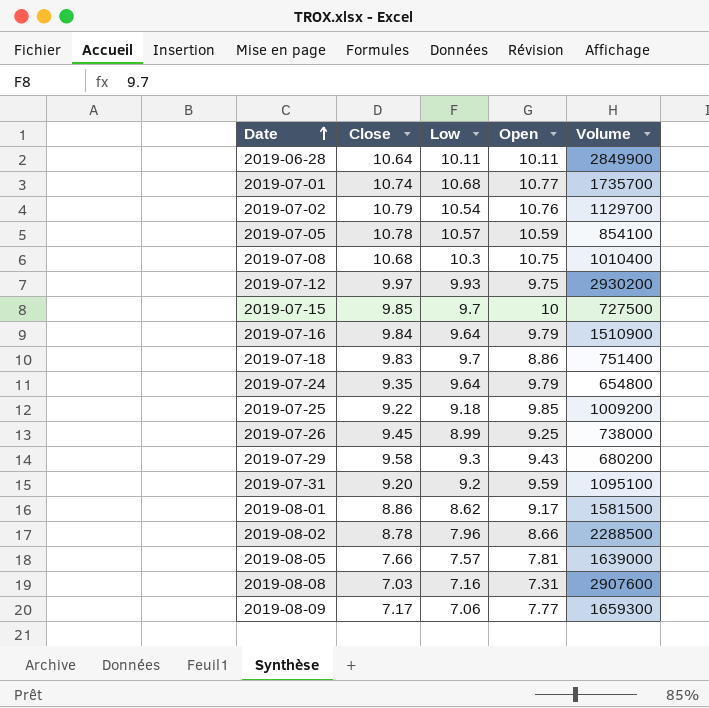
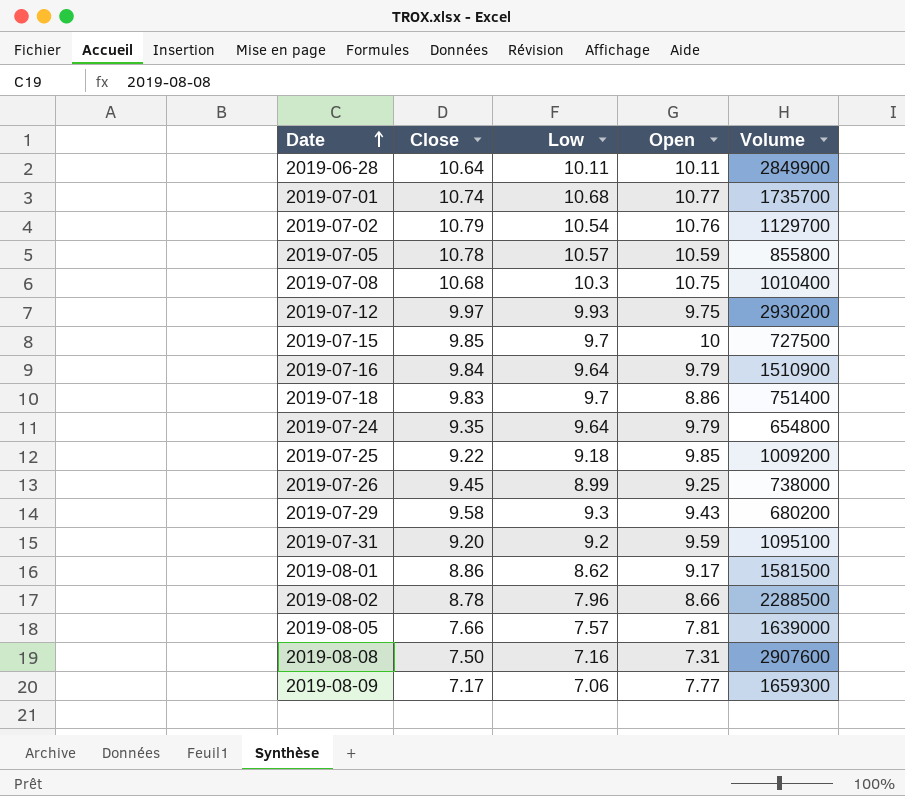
2019-07-05 | Volume: 854100 -> 855800
2019-08-08 | Close: 7.03 -> 7.50

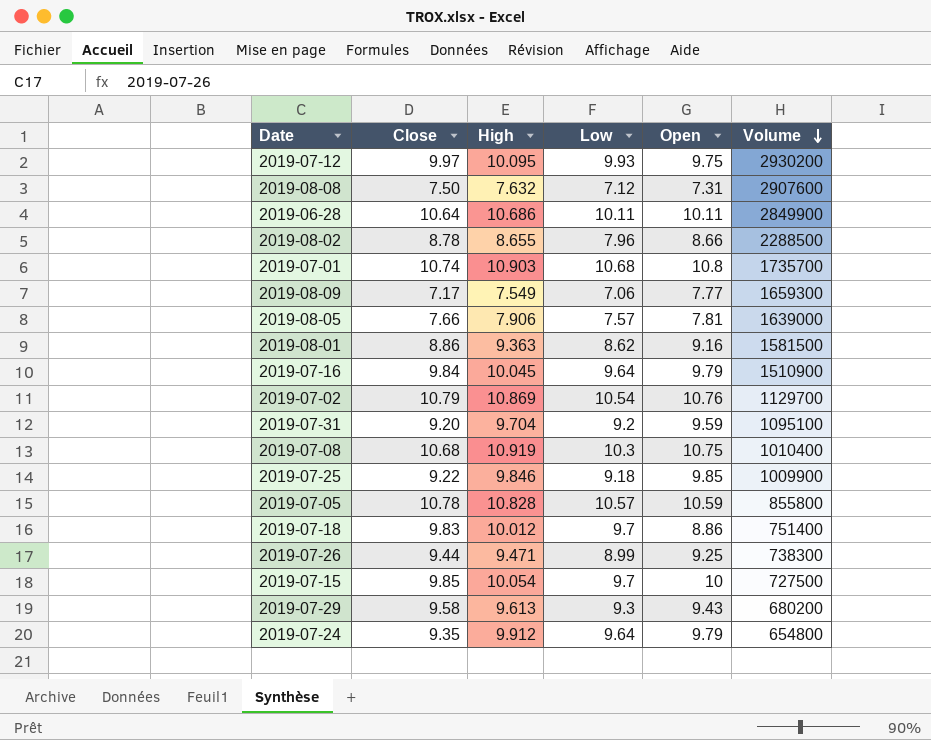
row order: Date ascending -> Volume descending
column High | position: none -> 3
2019-08-08 | Low: 7.16 -> 7.12
2019-07-01 | Open: 10.77 -> 10.8
2019-08-01 | Open: 9.17 -> 9.16
2019-07-25 | Volume: 1009200 -> 1009900
2019-07-26 | Close: 9.45 -> 9.44
2019-07-26 | Volume: 738000 -> 738300

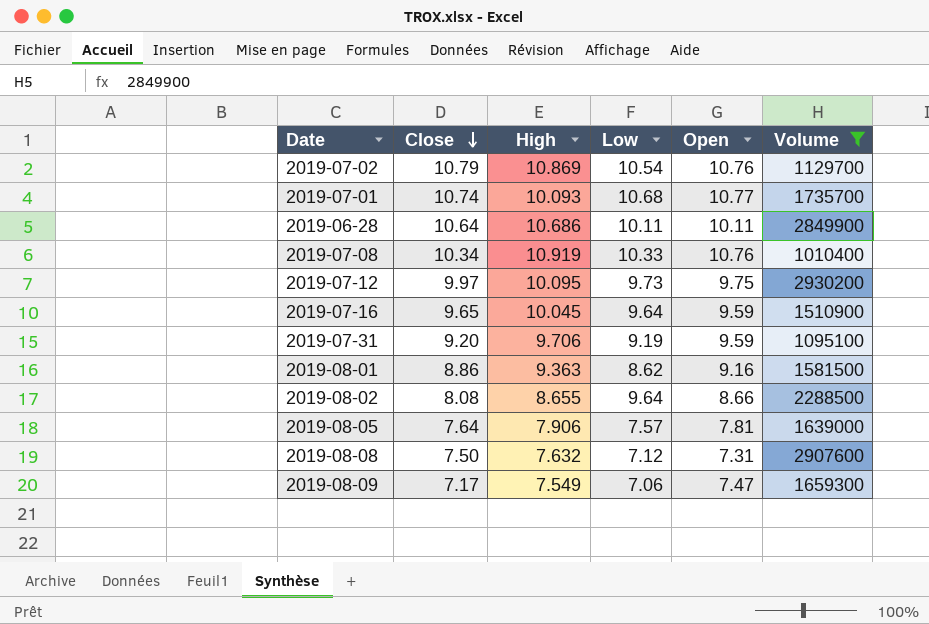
filter: none -> Volume >= 1010400
row order: Volume descending -> Close descending
2019-07-01 | High: 10.903 -> 10.093
2019-07-01 | Open: 10.8 -> 10.77
2019-07-08 | Close: 10.68 -> 10.34
2019-07-08 | Low: 10.3 -> 10.33
2019-07-08 | Open: 10.75 -> 10.76
2019-07-12 | Low: 9.93 -> 9.73
2019-07-16 | Close: 9.84 -> 9.65
2019-07-16 | Open: 9.79 -> 9.59
2019-07-31 | High: 9.704 -> 9.706
2019-07-31 | Low: 9.2 -> 9.19
2019-08-02 | Close: 8.78 -> 8.08
2019-08-02 | Low: 7.96 -> 9.64
2019-08-05 | Close: 7.66 -> 7.64
2019-08-09 | Open: 7.77 -> 7.47

